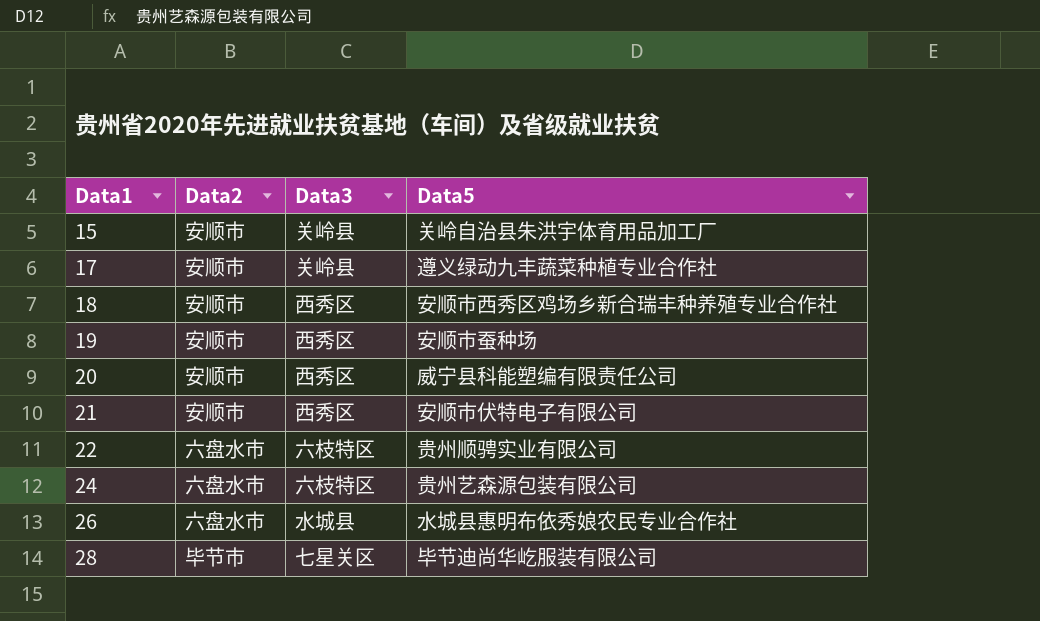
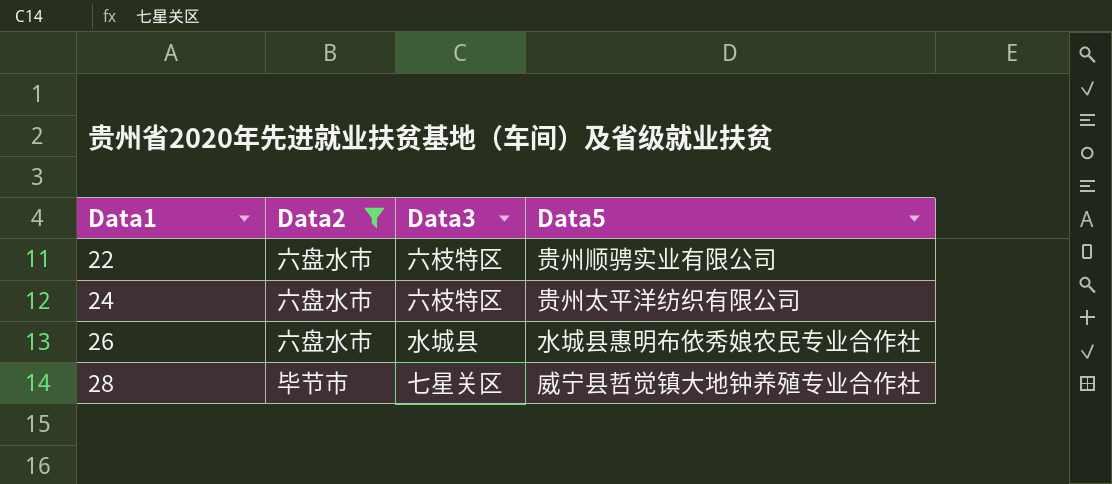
filter: none -> Data2 != 安顺市
24 | Data5: 贵州艺森源包装有限公司 -> 贵州太平洋纺织有限公司
28 | Data5: 毕节迪尚华屹服装有限公司 -> 威宁县哲觉镇大地钟养殖专业合作社

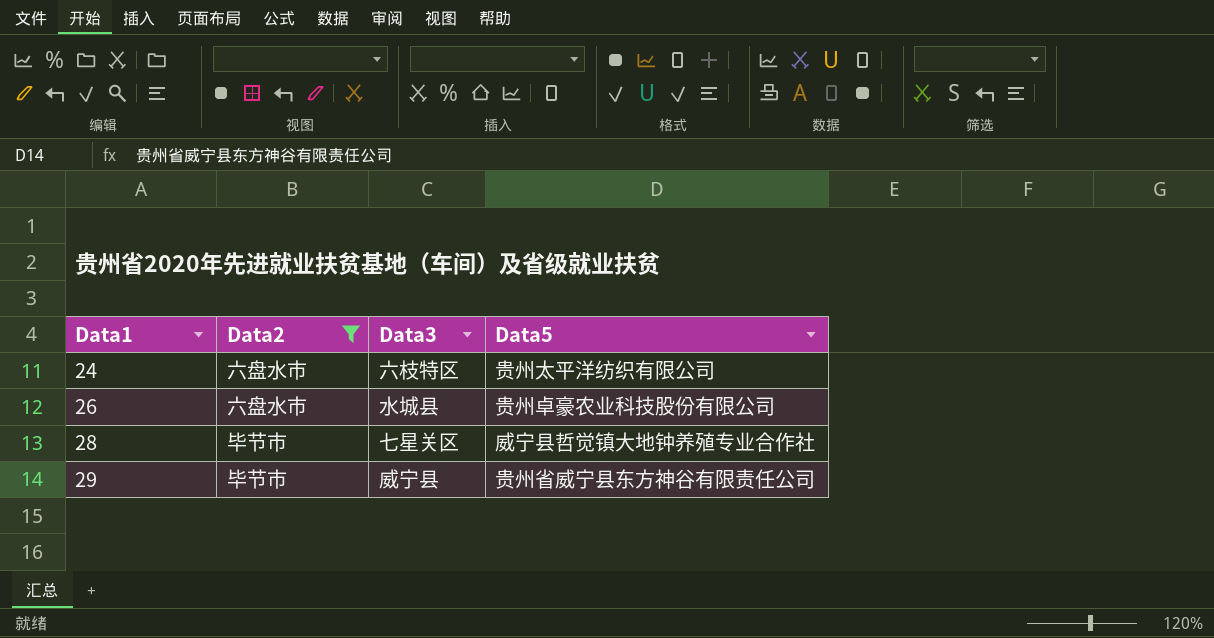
row 22: 六盘水市 | 六枝特区 | 贵州顺骋实业有限公司 -> none
26 | Data5: 水城县惠明布依秀娘农民专业合作社 -> 贵州卓豪农业科技股份有限公司
row 29: none -> 毕节市 | 威宁县 | 贵州省威宁县东方神谷有限责任公司

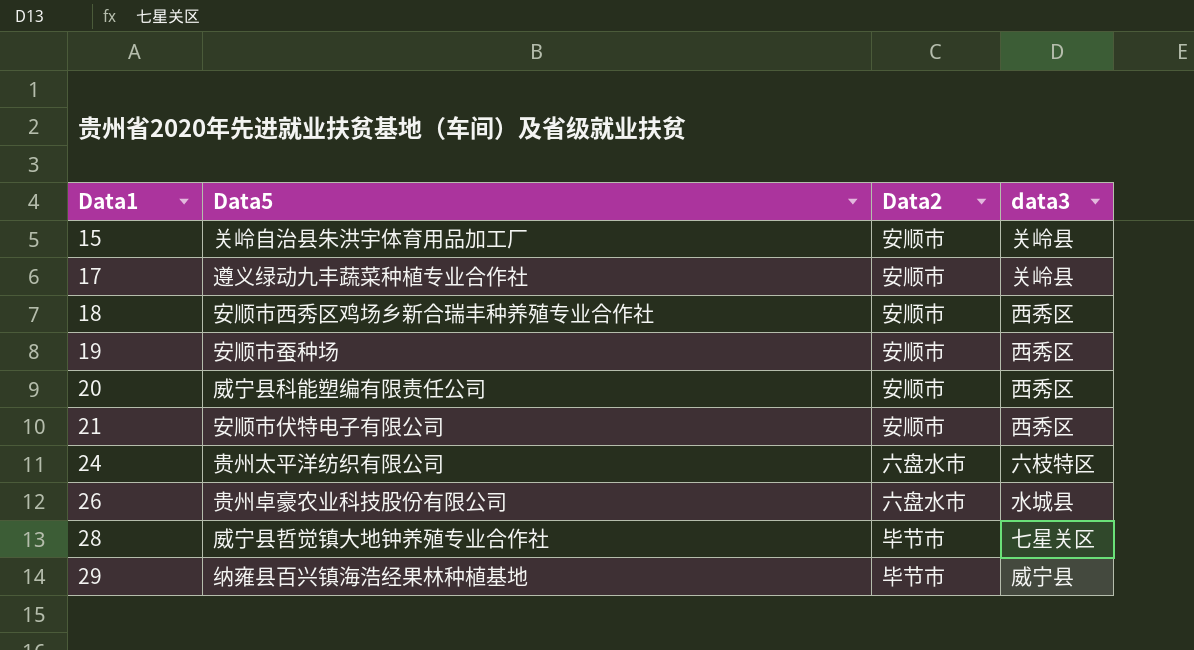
filter: Data2 != 安顺市 -> none
column Data5 | position: 4 -> 2
column name: Data3 -> data3
29 | Data5: 贵州省威宁县东方神谷有限责任公司 -> 纳雍县百兴镇海浩经果林种植基地

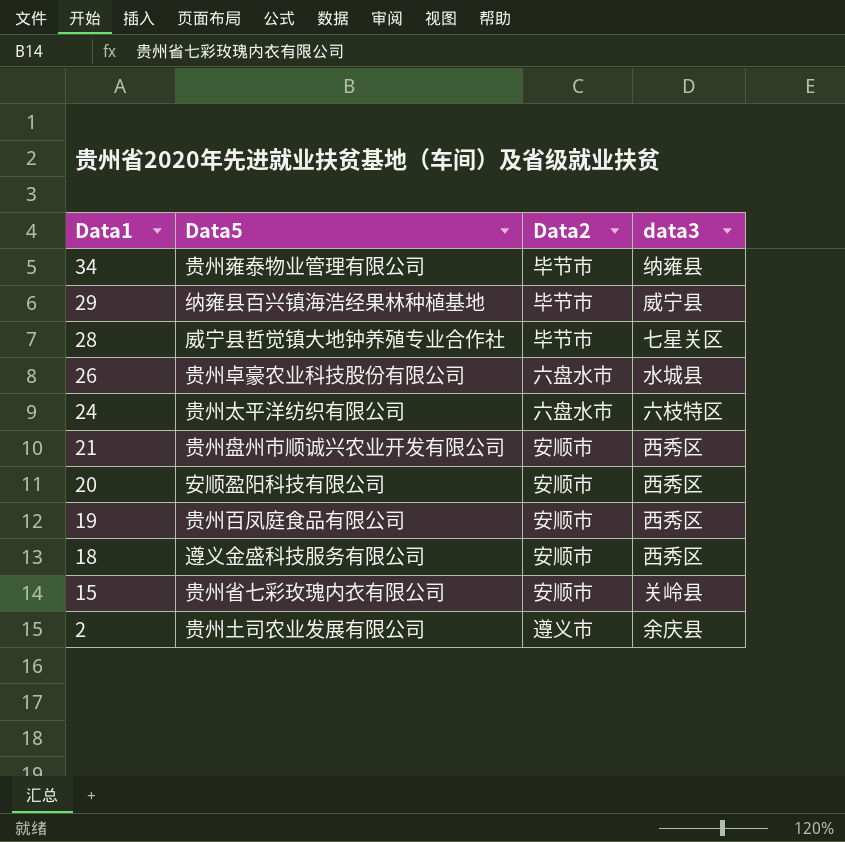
row order: Data1 ascending -> Data1 descending
row 17: 遵义绿动九丰蔬菜种植专业合作社 | 安顺市 | 关岭县 -> none
row 34: none -> 贵州雍泰物业管理有限公司 | 毕节市 | 纳雍县
21 | Data5: 安顺市伏特电子有限公司 -> 贵州盘州市顺诚兴农业开发有限公司
20 | Data5: 威宁县科能塑编有限责任公司 -> 安顺盈阳科技有限公司
19 | Data5: 安顺市蚕种场 -> 贵州百凤庭食品有限公司
18 | Data5: 安顺市西秀区鸡场乡新合瑞丰种养殖专业合作社 -> 遵义金盛科技服务有限公司
15 | Data5: 关岭自治县朱洪宇体育用品加工厂 -> 贵州省七彩玫瑰内衣有限公司
row 2: none -> 贵州土司农业发展有限公司 | 遵义市 | 余庆县

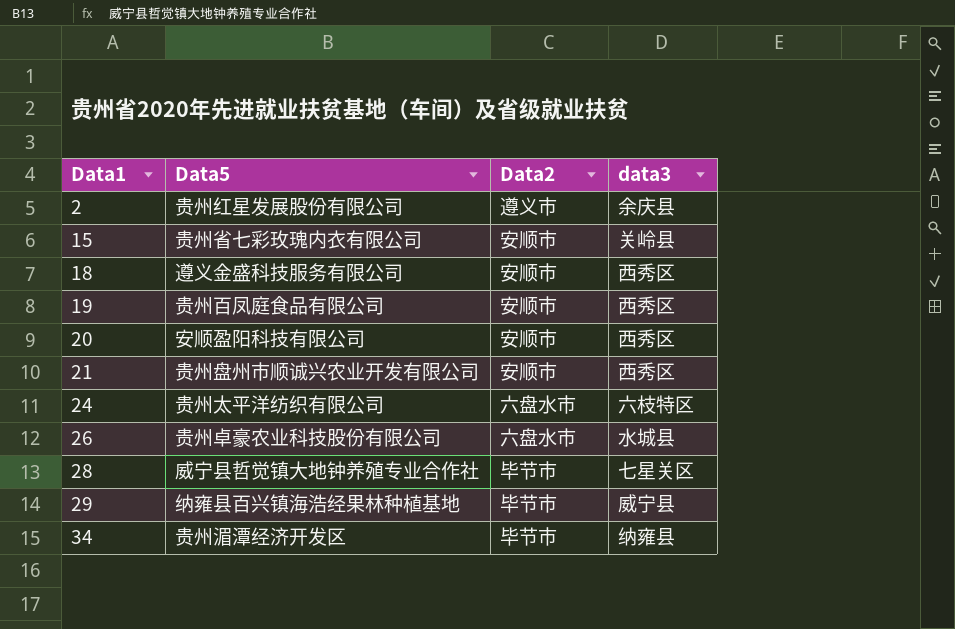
row order: Data1 descending -> Data1 ascending
2 | Data5: 贵州土司农业发展有限公司 -> 贵州红星发展股份有限公司
34 | Data5: 贵州雍泰物业管理有限公司 -> 贵州湄潭经济开发区

